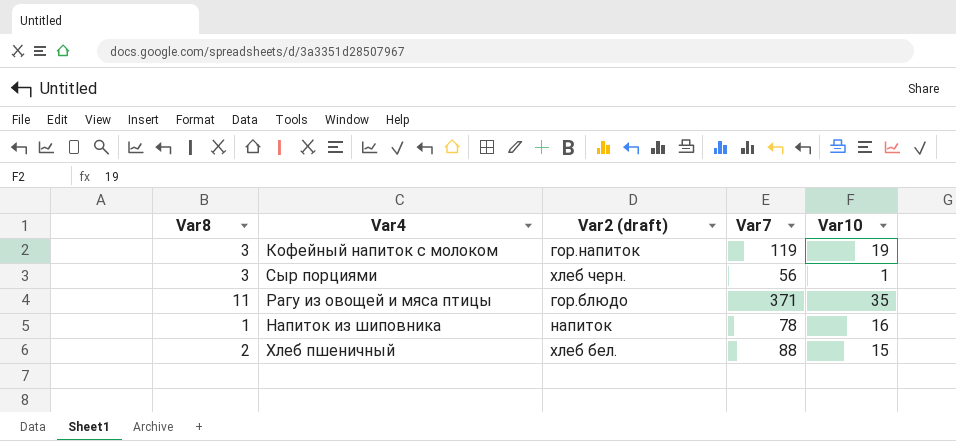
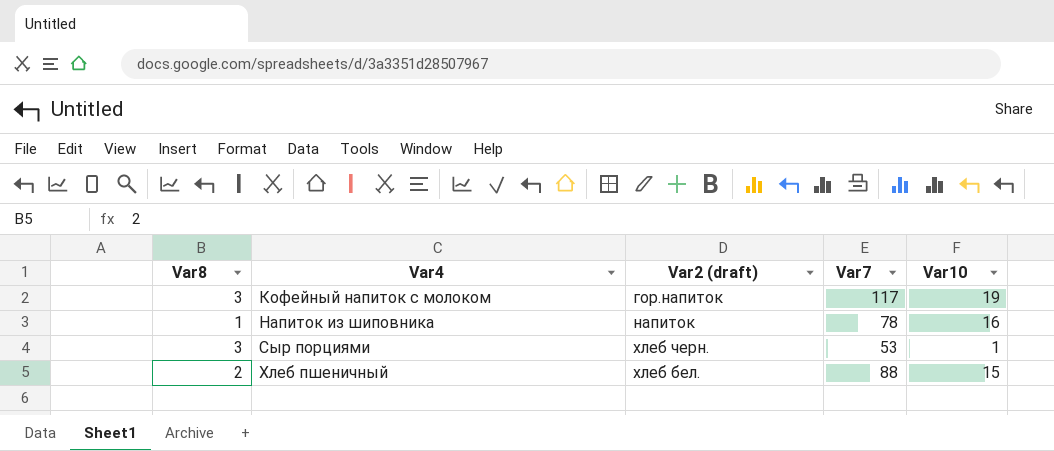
row order: none -> Var4 ascending
row Рагу из овощей и мяса птицы: 11 | гор.блюдо | 371 | 35 -> none
Кофейный напиток с молоком | Var7: 119 -> 117
Сыр порциями | Var7: 56 -> 53

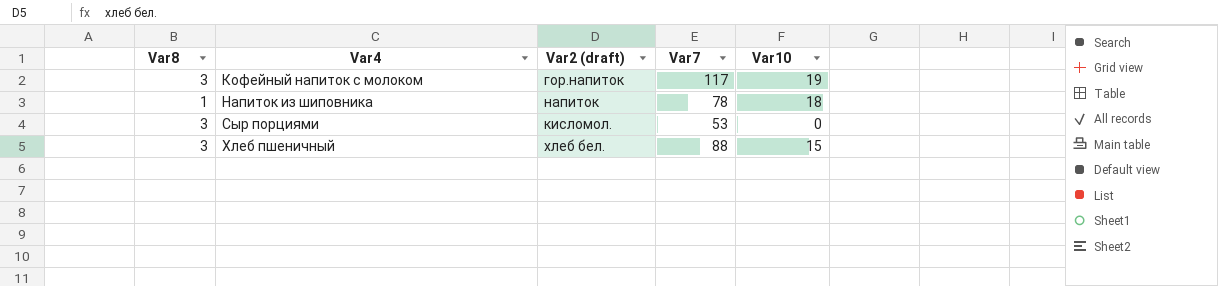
Напиток из шиповника | Var10: 16 -> 18
Сыр порциями | Var2 (draft): хлеб черн. -> кисломол.
Сыр порциями | Var10: 1 -> 0
Хлеб пшеничный | Var8: 2 -> 3

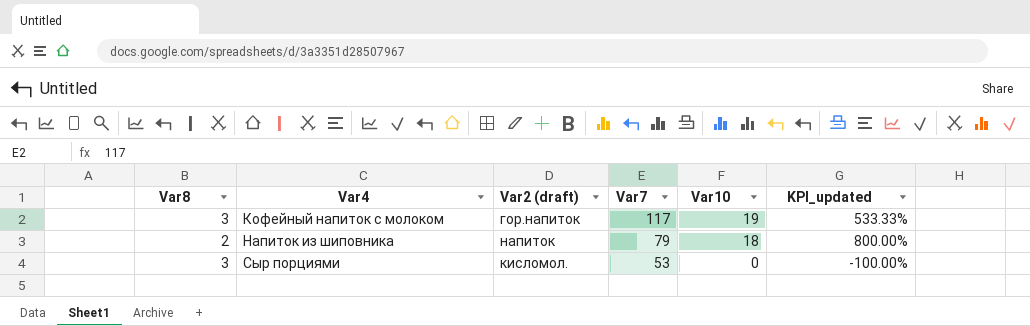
column KPI_updated | formula: none -> ([Var10] - [Var8]) / [Var8]
row Хлеб пшеничный: 3 | хлеб бел. | 88 | 15 -> none
Напиток из шиповника | Var8: 1 -> 2
Напиток из шиповника | Var7: 78 -> 79

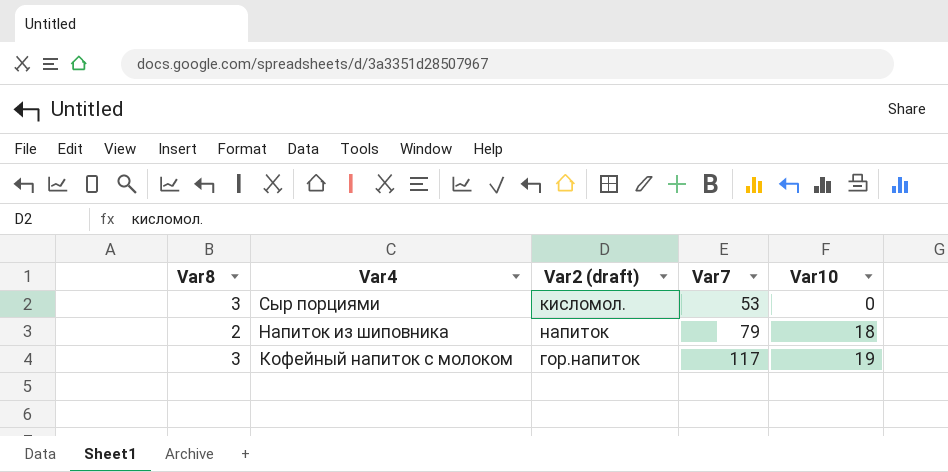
row order: Var4 ascending -> Var4 descending
column KPI_updated | formula: ([Var10] - [Var8]) / [Var8] -> none

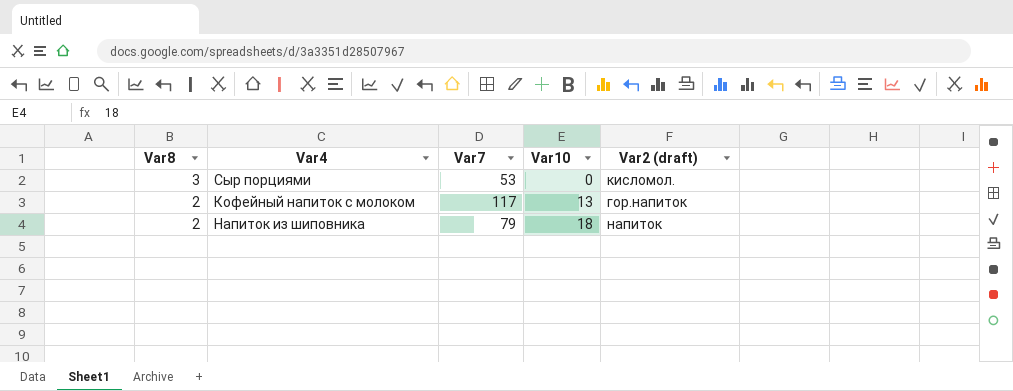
row order: Var4 descending -> Var8 descending
column Var2 (draft) | position: 3 -> 5
Кофейный напиток с молоком | Var8: 3 -> 2
Кофейный напиток с молоком | Var10: 19 -> 13

